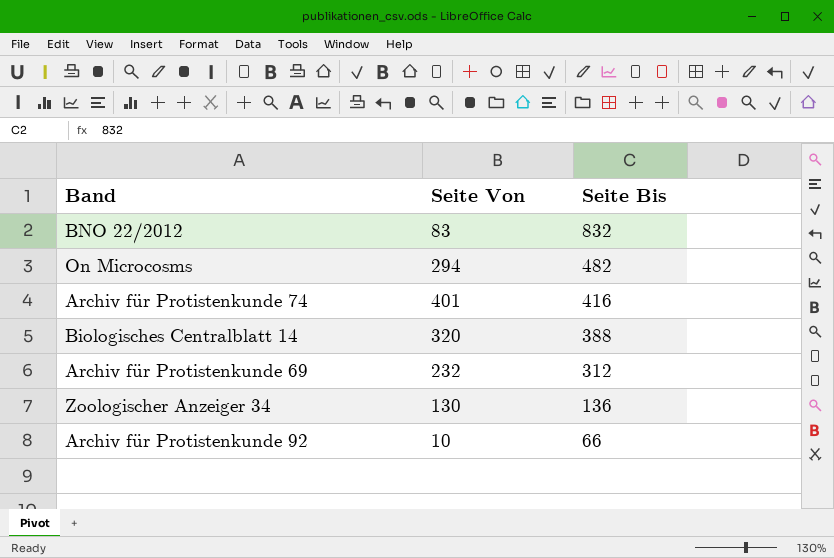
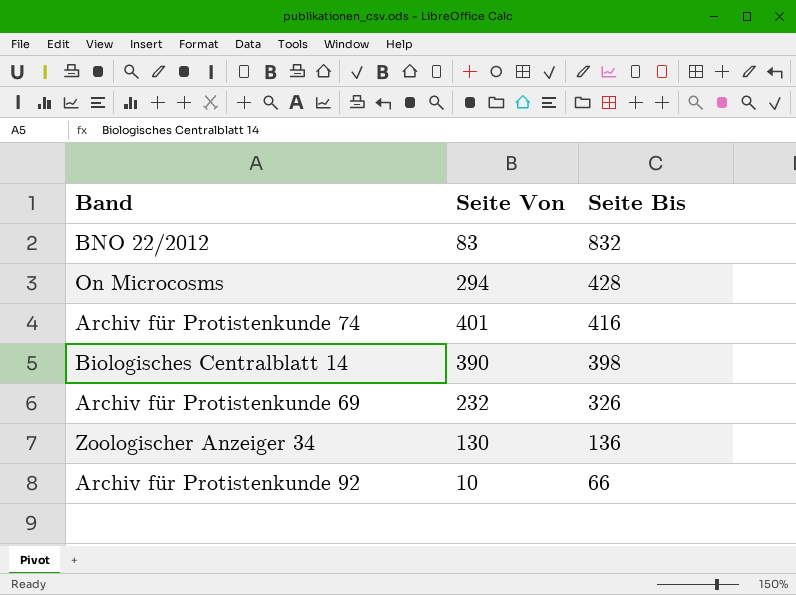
On Microcosms | Seite Bis: 482 -> 428
Biologisches Centralblatt 14 | Seite Von: 320 -> 390
Biologisches Centralblatt 14 | Seite Bis: 388 -> 398
Archiv für Protistenkunde 69 | Seite Bis: 312 -> 326

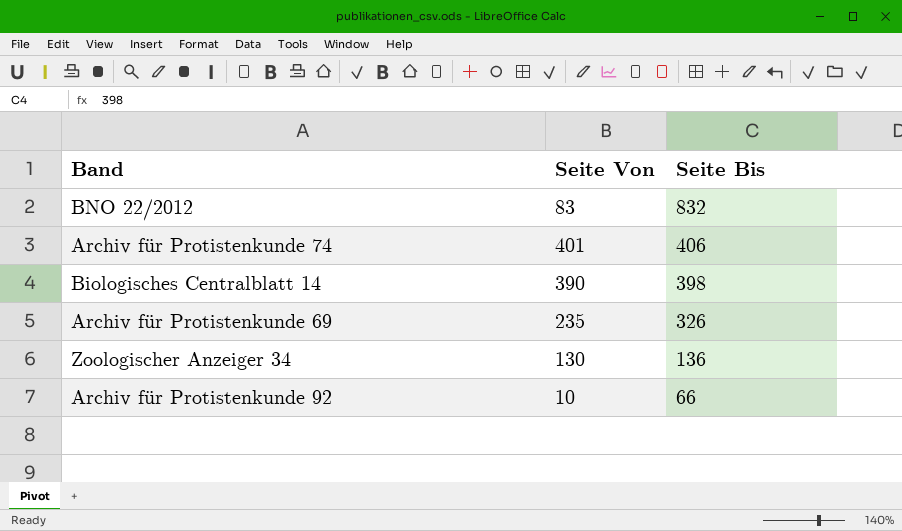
row On Microcosms: 294 | 428 -> none
Archiv für Protistenkunde 74 | Seite Bis: 416 -> 406
Archiv für Protistenkunde 69 | Seite Von: 232 -> 235

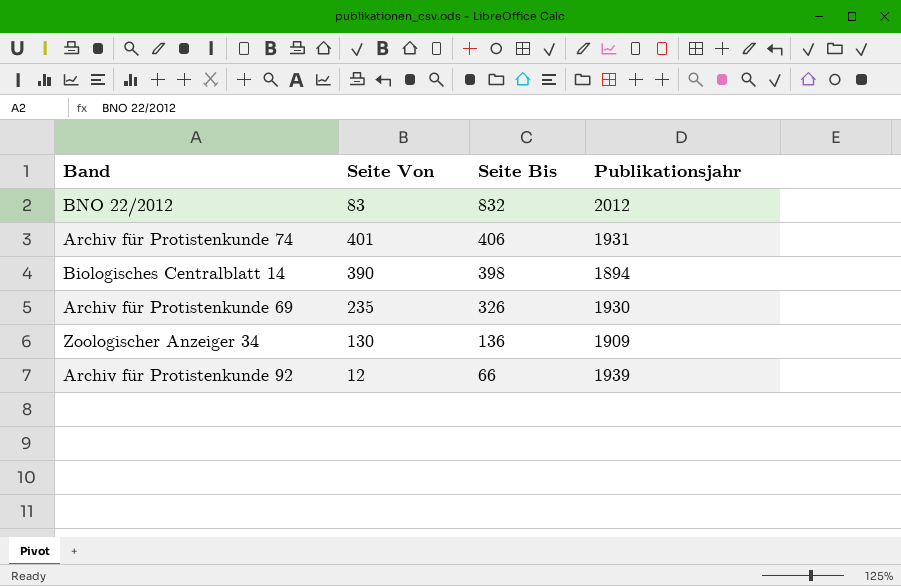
column Publikationsjahr | position: none -> 4
Archiv für Protistenkunde 92 | Seite Von: 10 -> 12

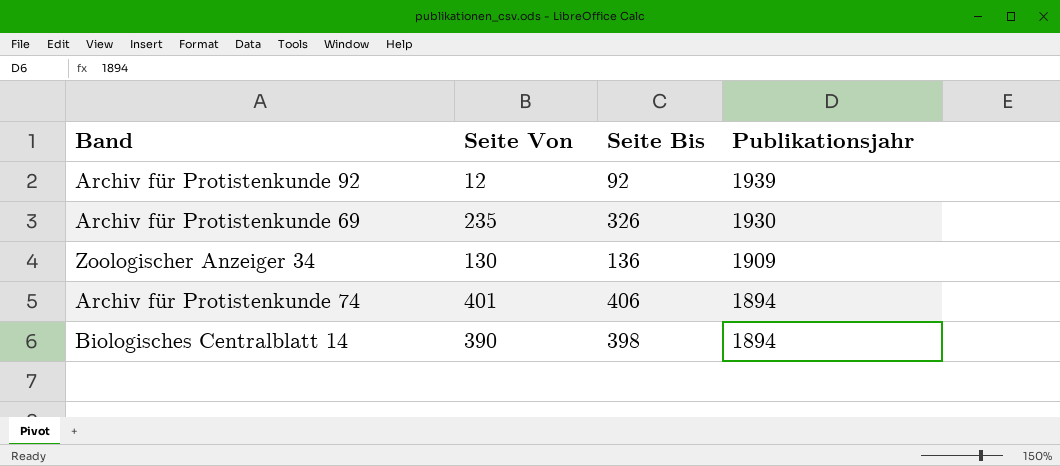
row order: Seite Bis descending -> Publikationsjahr descending
row BNO 22/2012: 83 | 832 | 2012 -> none
Archiv für Protistenkunde 92 | Seite Bis: 66 -> 92
Archiv für Protistenkunde 74 | Publikationsjahr: 1931 -> 1894

